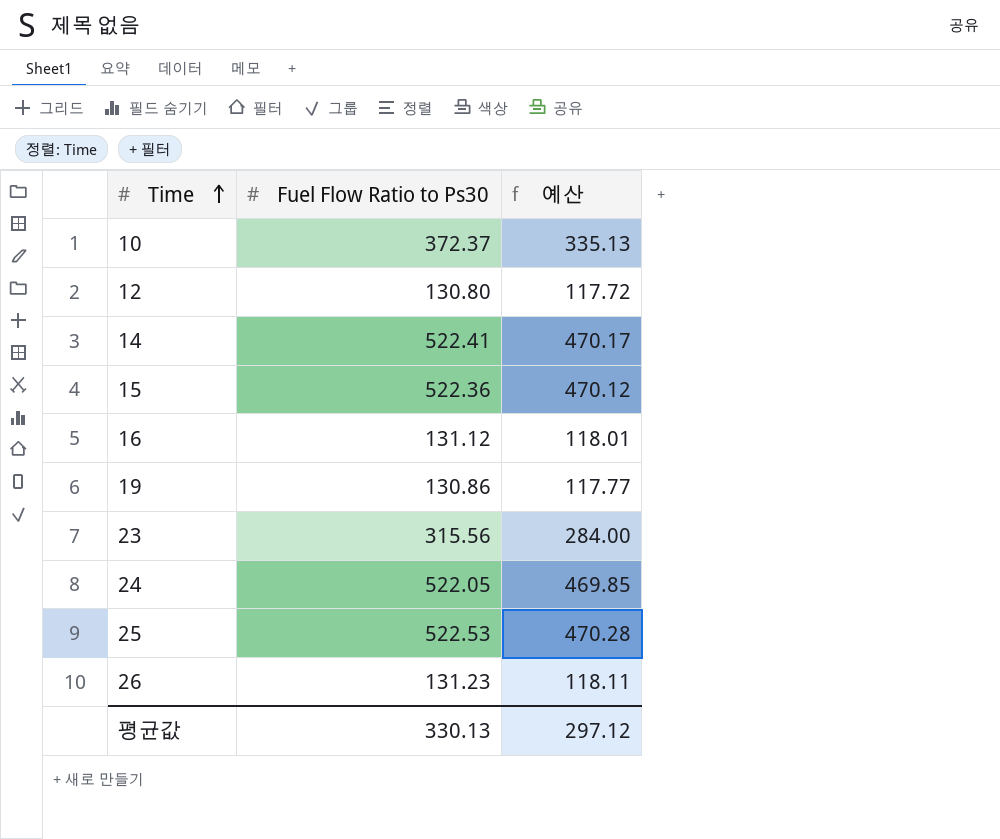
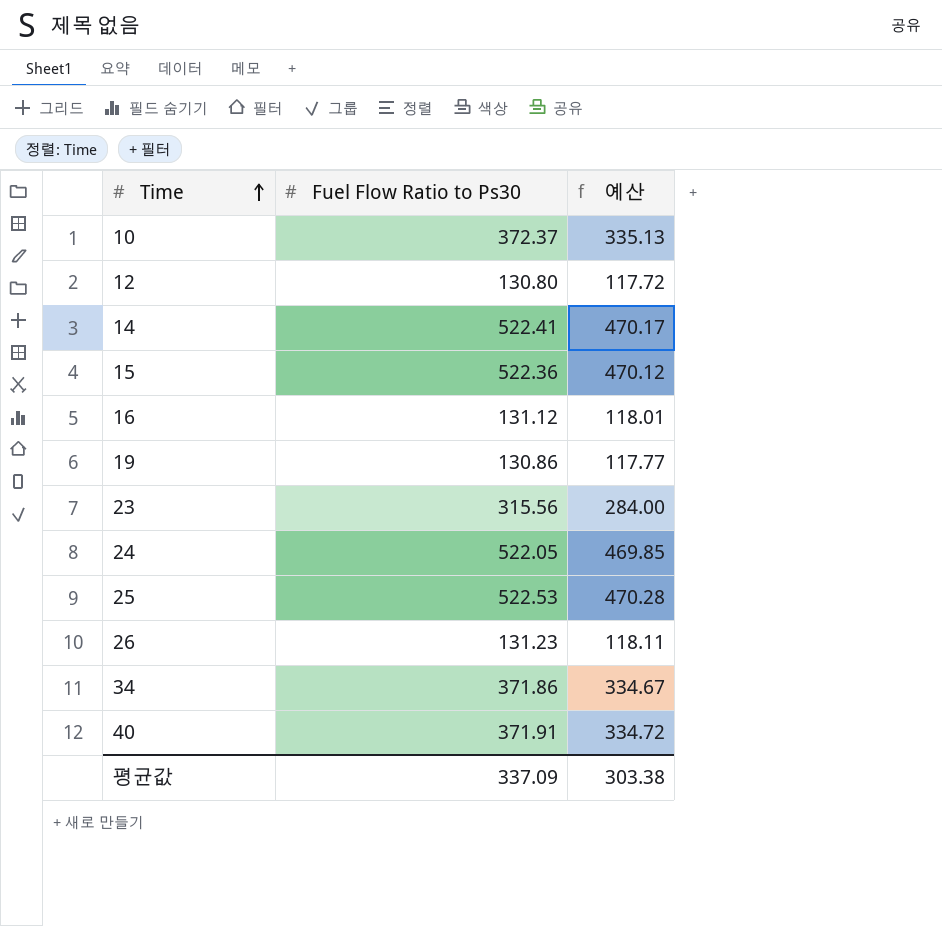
row 34: none -> 371.86 | 334.67
row 40: none -> 371.91 | 334.72
평균값 | Fuel Flow Ratio to Ps30: 330.13 -> 337.09
평균값 | 예산: 297.12 -> 303.38

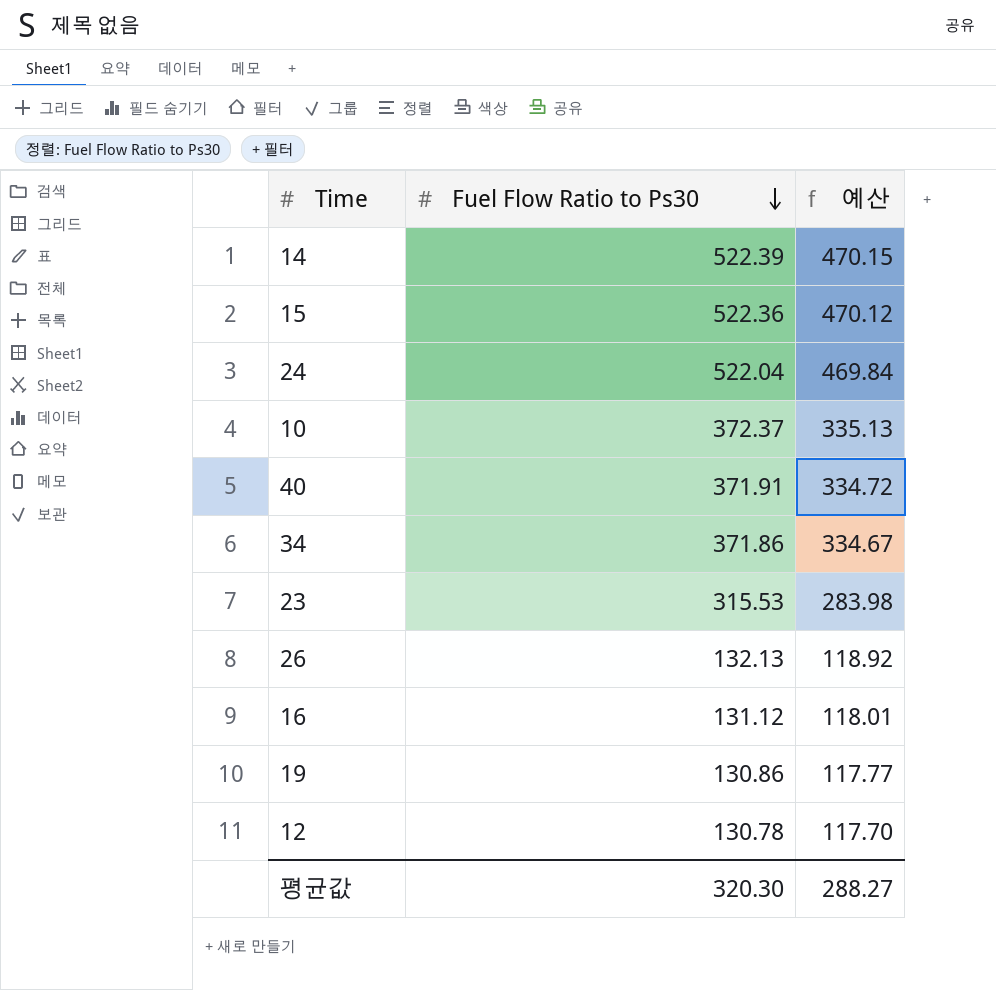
row order: Time ascending -> Fuel Flow Ratio to Ps30 descending
row 25: 522.53 | 470.28 -> none
14 | Fuel Flow Ratio to Ps30: 522.41 -> 522.39
14 | 예산: 470.17 -> 470.15
24 | Fuel Flow Ratio to Ps30: 522.05 -> 522.04
24 | 예산: 469.85 -> 469.84
23 | Fuel Flow Ratio to Ps30: 315.56 -> 315.53
23 | 예산: 284.00 -> 283.98
26 | Fuel Flow Ratio to Ps30: 131.23 -> 132.13
26 | 예산: 118.11 -> 118.92
12 | Fuel Flow Ratio to Ps30: 130.80 -> 130.78
12 | 예산: 117.72 -> 117.70
평균값 | Fuel Flow Ratio to Ps30: 337.09 -> 320.30
평균값 | 예산: 303.38 -> 288.27

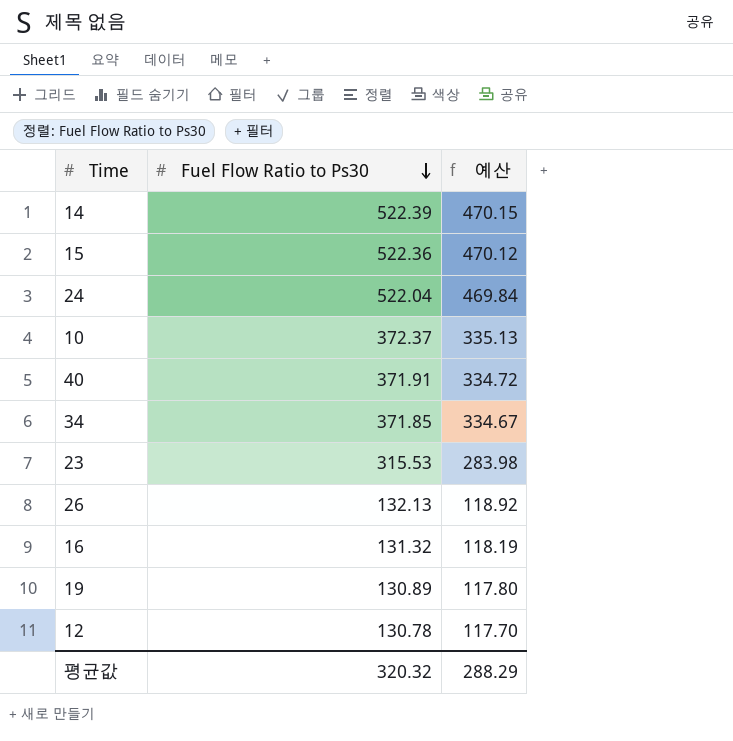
34 | Fuel Flow Ratio to Ps30: 371.86 -> 371.85
16 | Fuel Flow Ratio to Ps30: 131.12 -> 131.32
16 | 예산: 118.01 -> 118.19
19 | Fuel Flow Ratio to Ps30: 130.86 -> 130.89
19 | 예산: 117.77 -> 117.80
평균값 | Fuel Flow Ratio to Ps30: 320.30 -> 320.32
평균값 | 예산: 288.27 -> 288.29

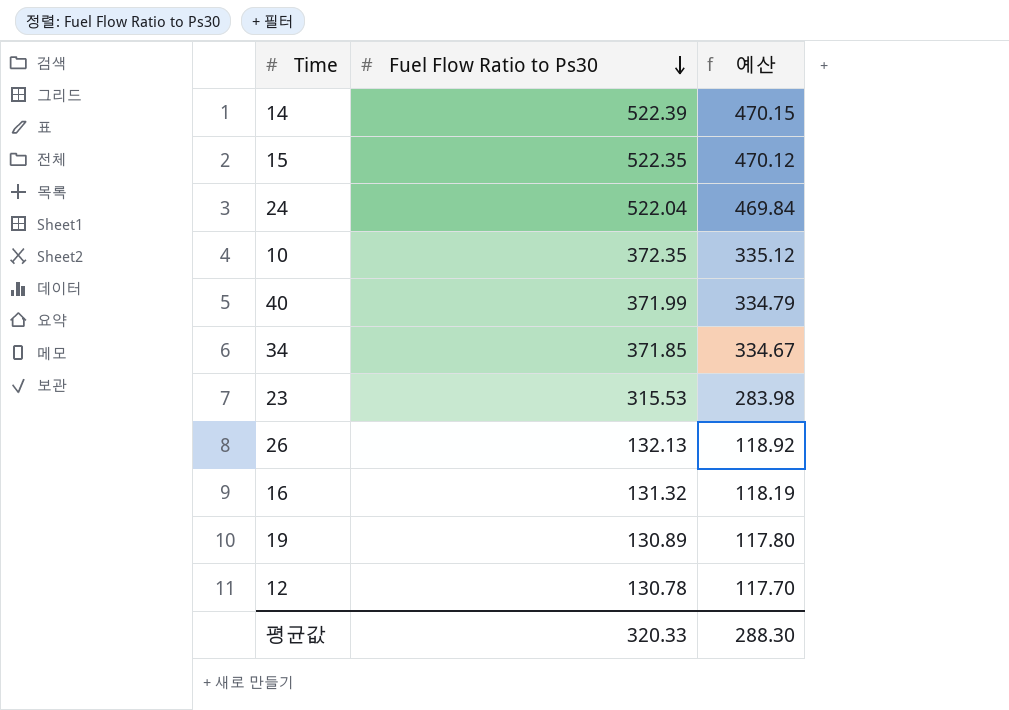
15 | Fuel Flow Ratio to Ps30: 522.36 -> 522.35
10 | Fuel Flow Ratio to Ps30: 372.37 -> 372.35
10 | 예산: 335.13 -> 335.12
40 | Fuel Flow Ratio to Ps30: 371.91 -> 371.99
40 | 예산: 334.72 -> 334.79
평균값 | Fuel Flow Ratio to Ps30: 320.32 -> 320.33
평균값 | 예산: 288.29 -> 288.30

